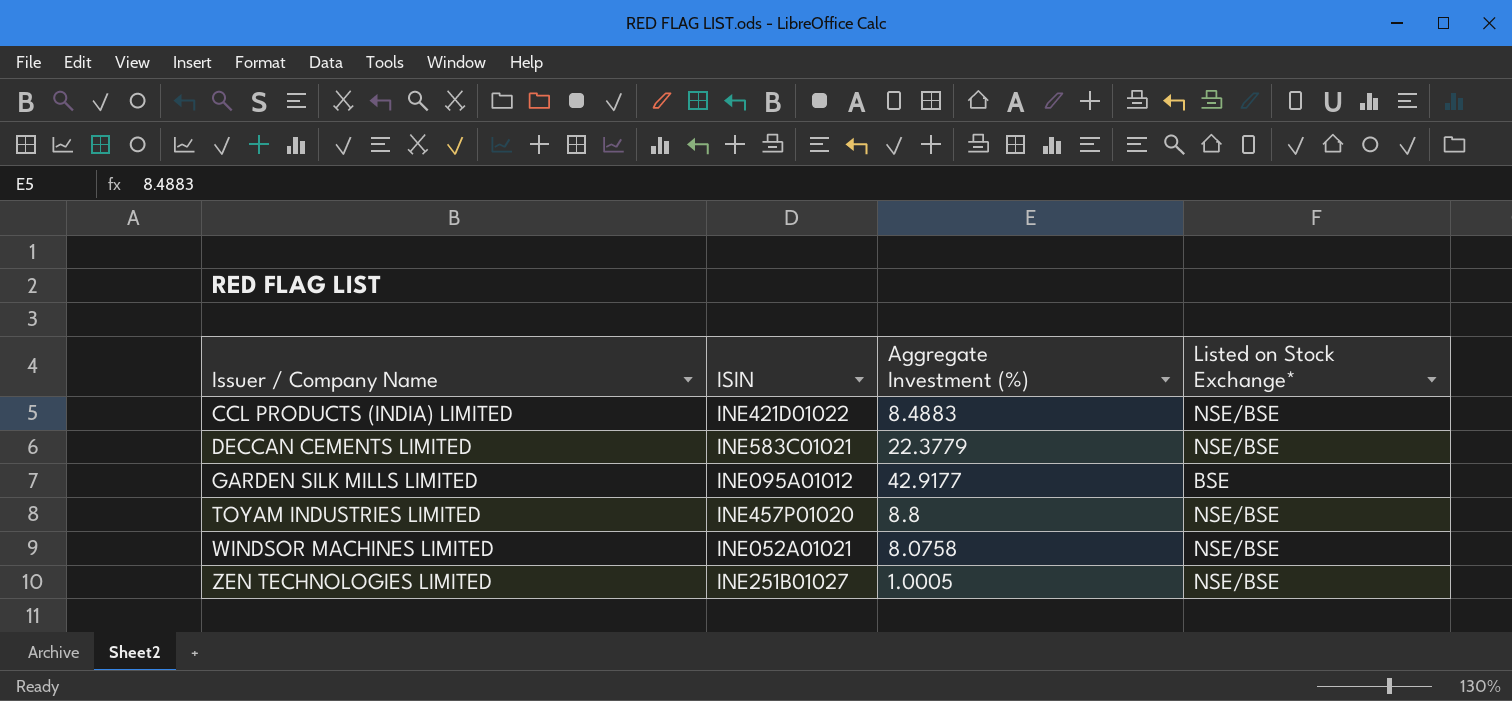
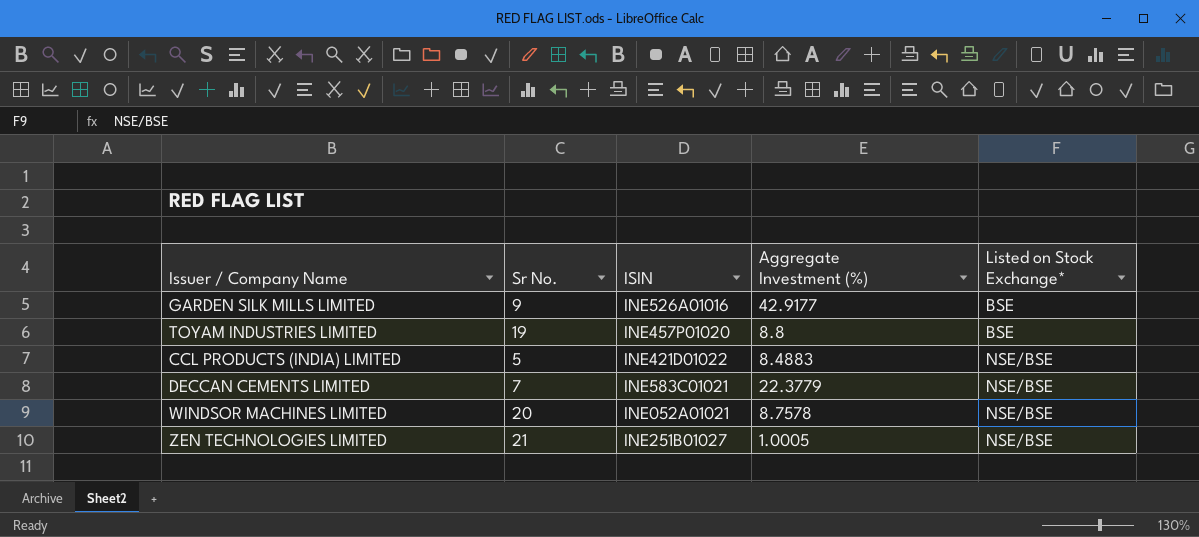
row order: Issuer / Company Name ascending -> Listed on Stock Exchange* ascending
column Sr No. | position: none -> 2
GARDEN SILK MILLS LIMITED | ISIN: INE095A01012 -> INE526A01016
TOYAM INDUSTRIES LIMITED | Listed on Stock Exchange*: NSE/BSE -> BSE
WINDSOR MACHINES LIMITED | Aggregate Investment (%): 8.0758 -> 8.7578

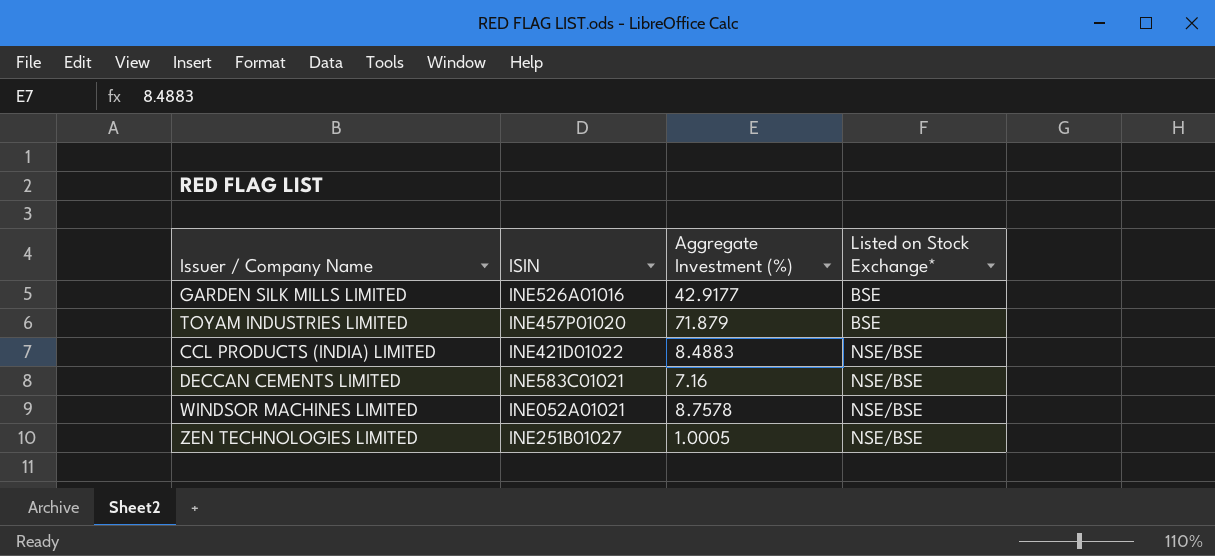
column Sr No. | position: 2 -> none
TOYAM INDUSTRIES LIMITED | Aggregate Investment (%): 8.8 -> 71.879
DECCAN CEMENTS LIMITED | Aggregate Investment (%): 22.3779 -> 7.16

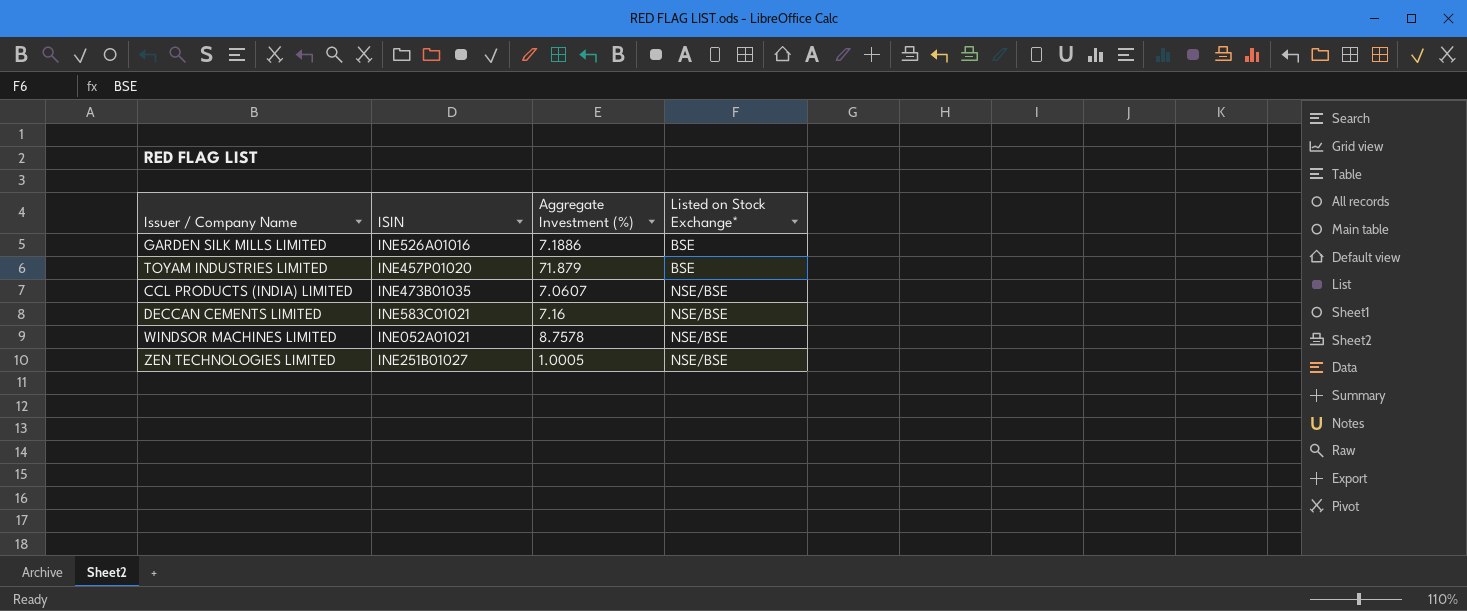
GARDEN SILK MILLS LIMITED | Aggregate Investment (%): 42.9177 -> 7.1886
CCL PRODUCTS (INDIA) LIMITED | ISIN: INE421D01022 -> INE473B01035
CCL PRODUCTS (INDIA) LIMITED | Aggregate Investment (%): 8.4883 -> 7.0607

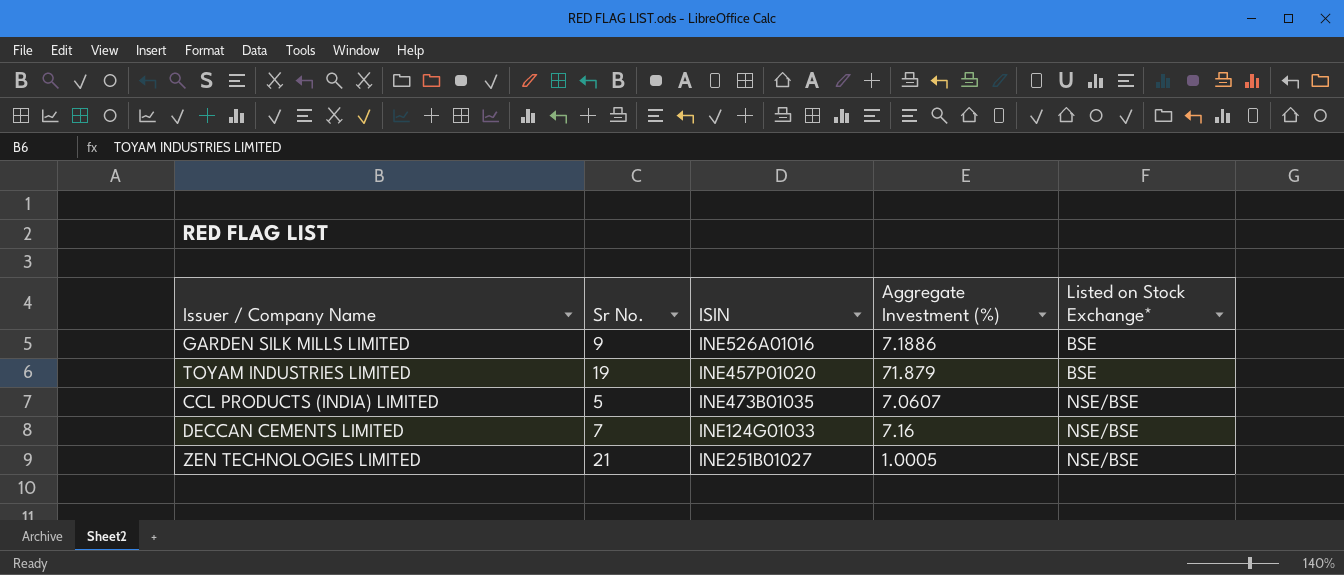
column Sr No. | position: none -> 2
row WINDSOR MACHINES LIMITED: INE052A01021 | 8.7578 | NSE/BSE -> none
DECCAN CEMENTS LIMITED | ISIN: INE583C01021 -> INE124G01033

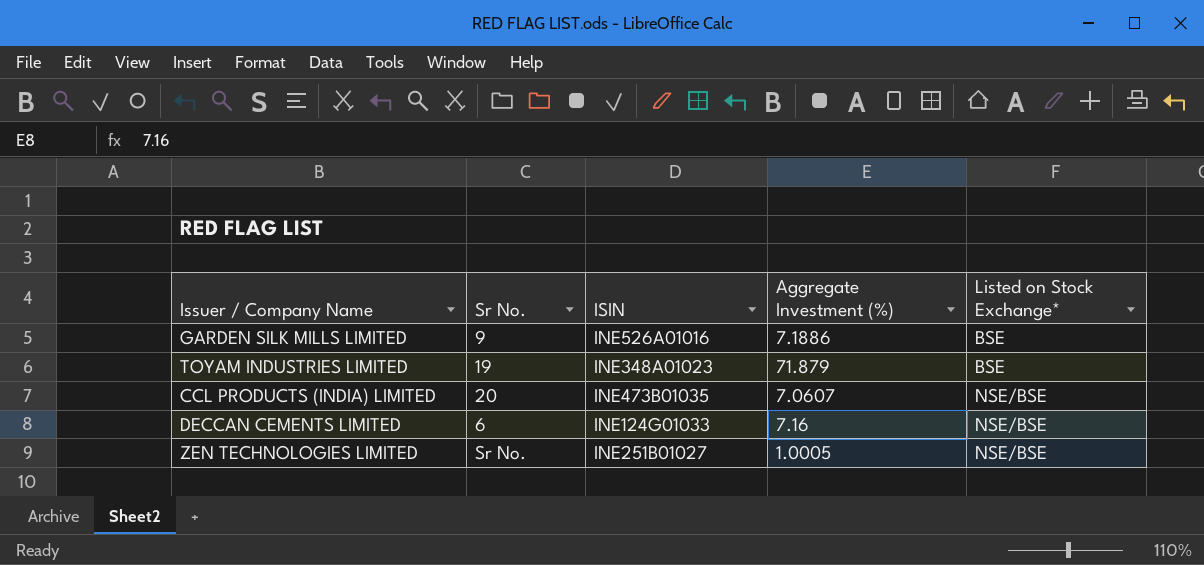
TOYAM INDUSTRIES LIMITED | ISIN: INE457P01020 -> INE348A01023
CCL PRODUCTS (INDIA) LIMITED | Sr No.: 5 -> 20
DECCAN CEMENTS LIMITED | Sr No.: 7 -> 6
ZEN TECHNOLOGIES LIMITED | Sr No.: 21 -> Sr No.

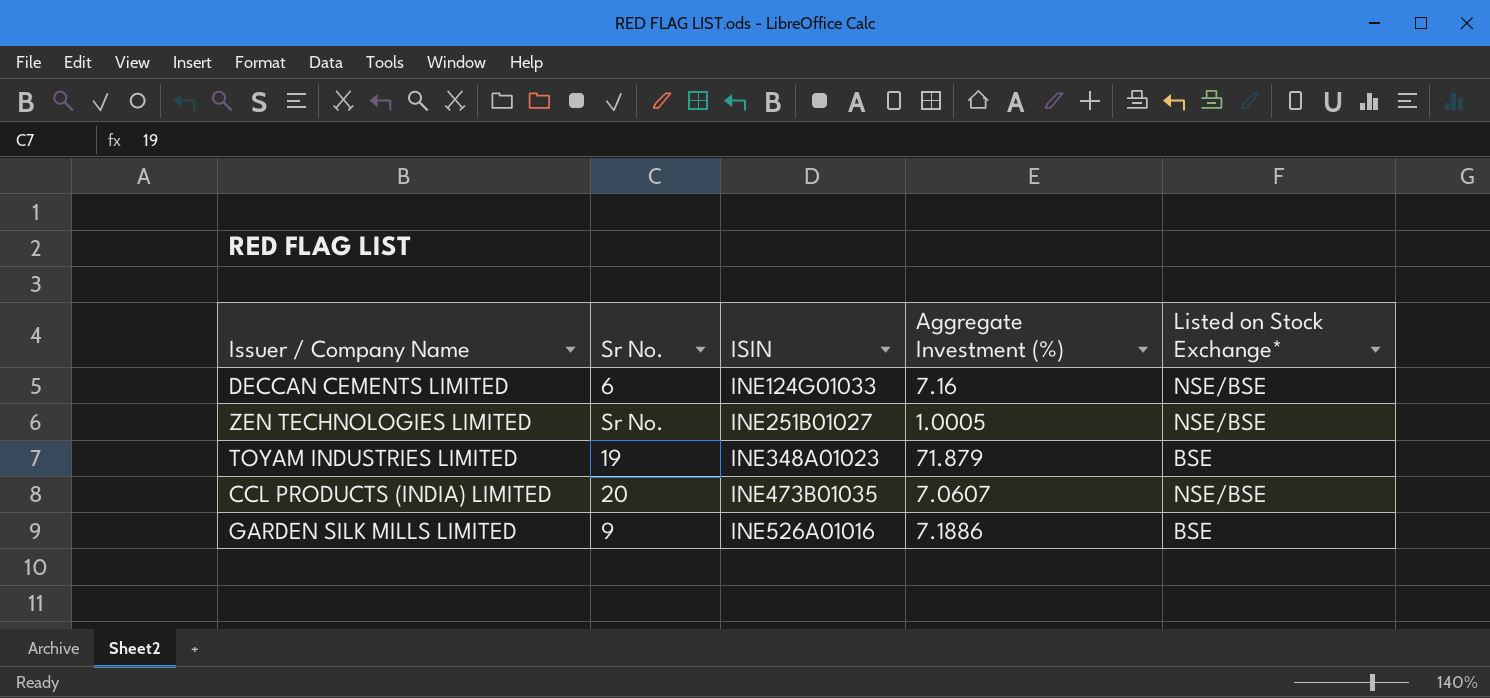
row order: Listed on Stock Exchange* ascending -> ISIN ascending

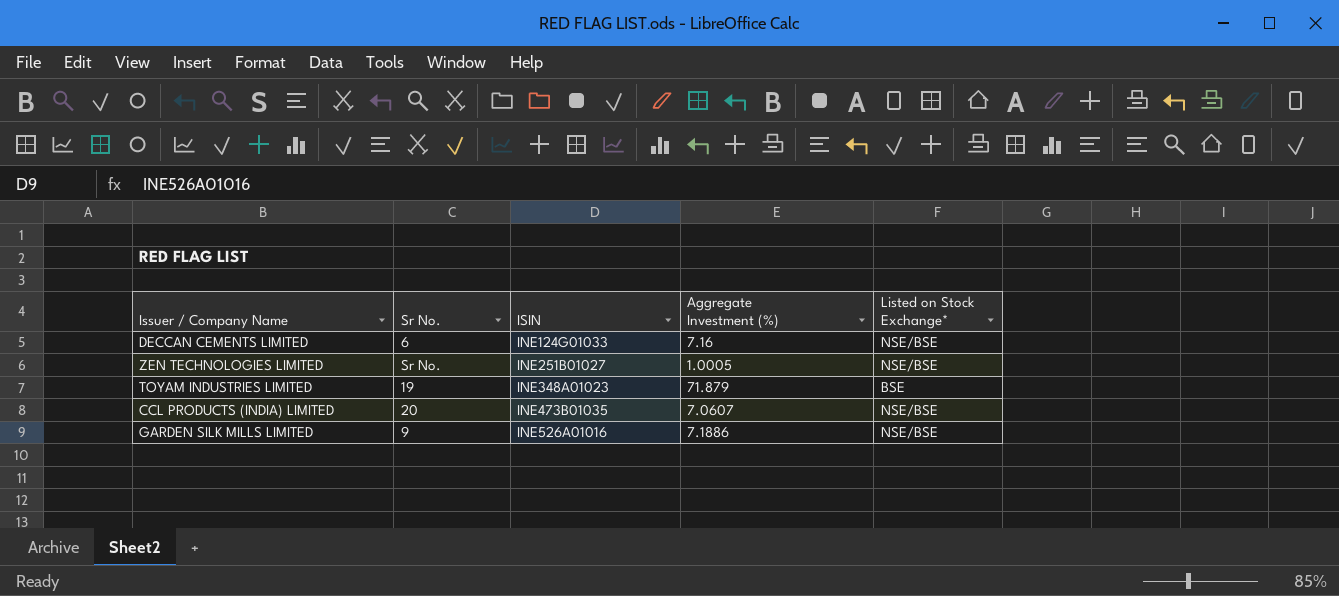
GARDEN SILK MILLS LIMITED | Listed on Stock Exchange*: BSE -> NSE/BSE

